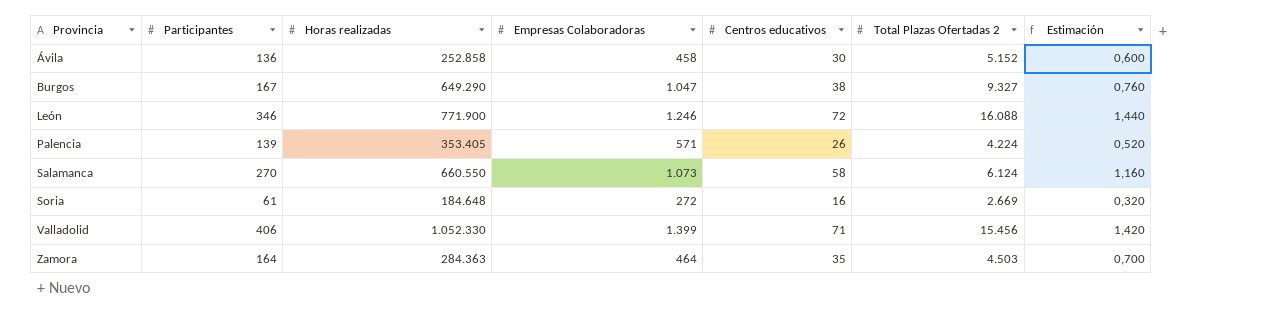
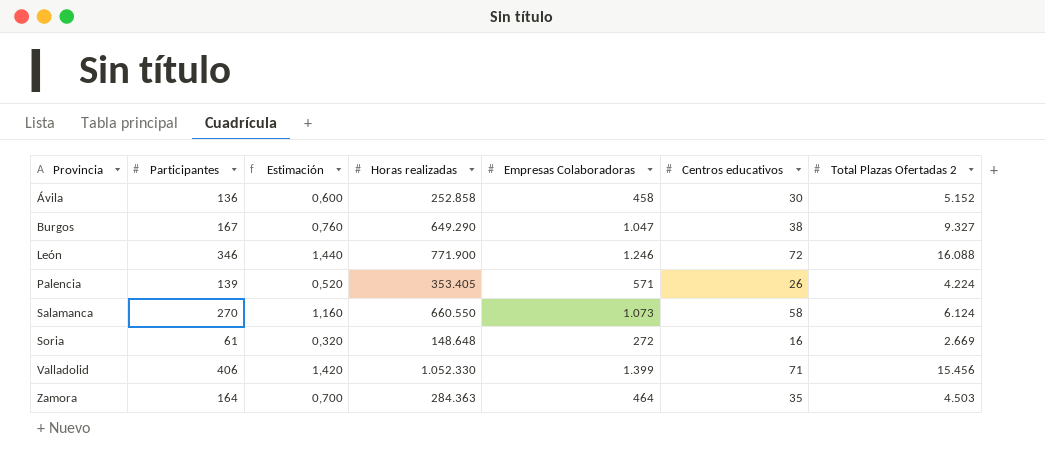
column Estimación | position: 7 -> 3
Soria | Horas realizadas: 184.648 -> 148.648

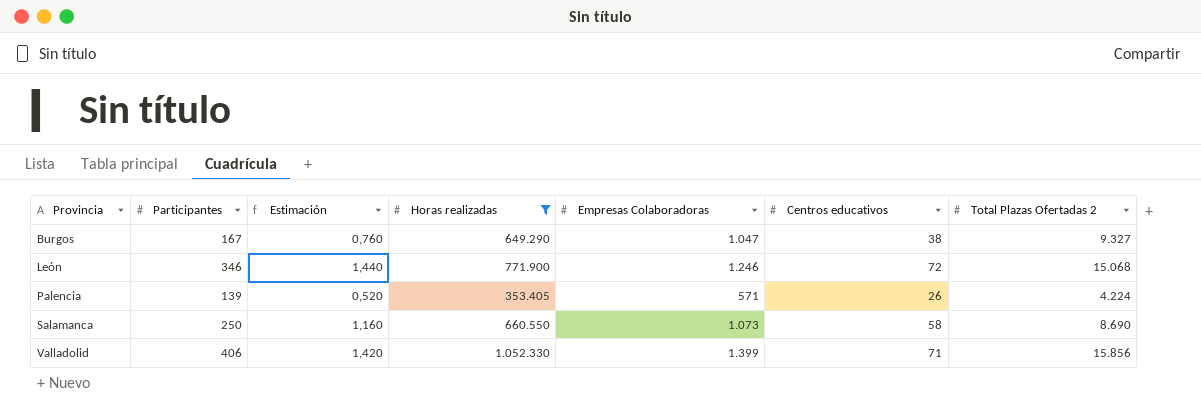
filter: none -> Horas realizadas >= 353.405
León | Total Plazas Ofertadas 2: 16.088 -> 15.068
Salamanca | Participantes: 270 -> 250
Salamanca | Total Plazas Ofertadas 2: 6.124 -> 8.690
Valladolid | Total Plazas Ofertadas 2: 15.456 -> 15.856

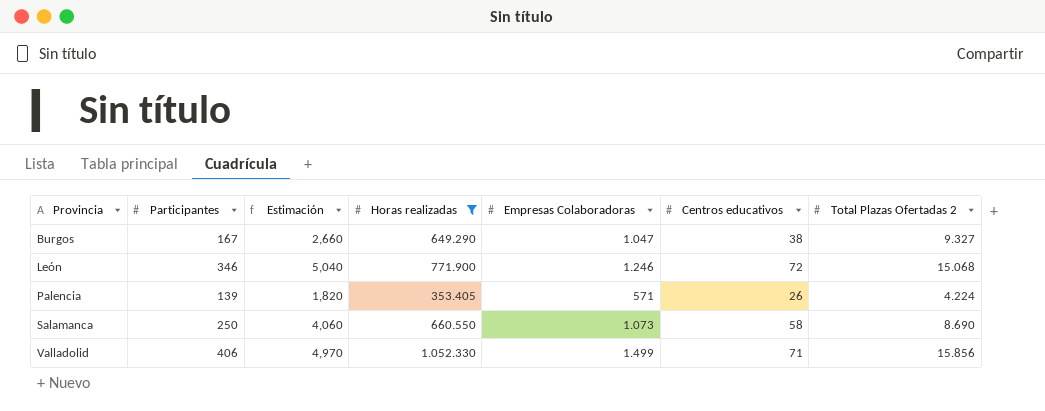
column Estimación | formula: [Centros educativos] * 0,02 -> [Centros educativos] * 0,07
Valladolid | Empresas Colaboradoras: 1.399 -> 1.499

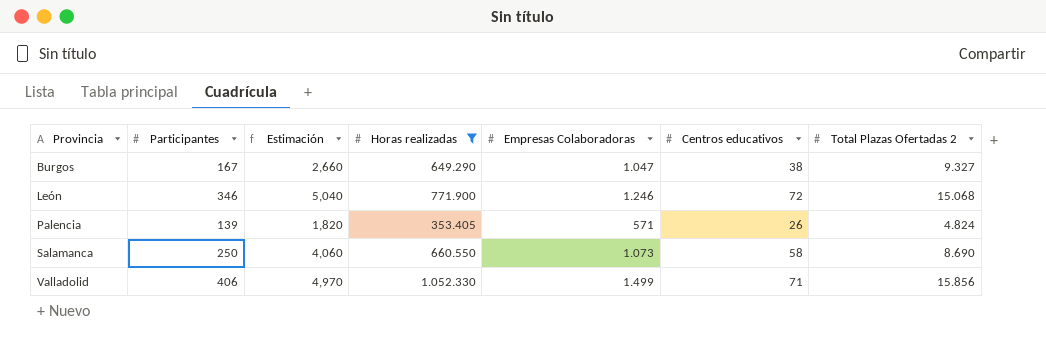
Palencia | Total Plazas Ofertadas 2: 4.224 -> 4.824

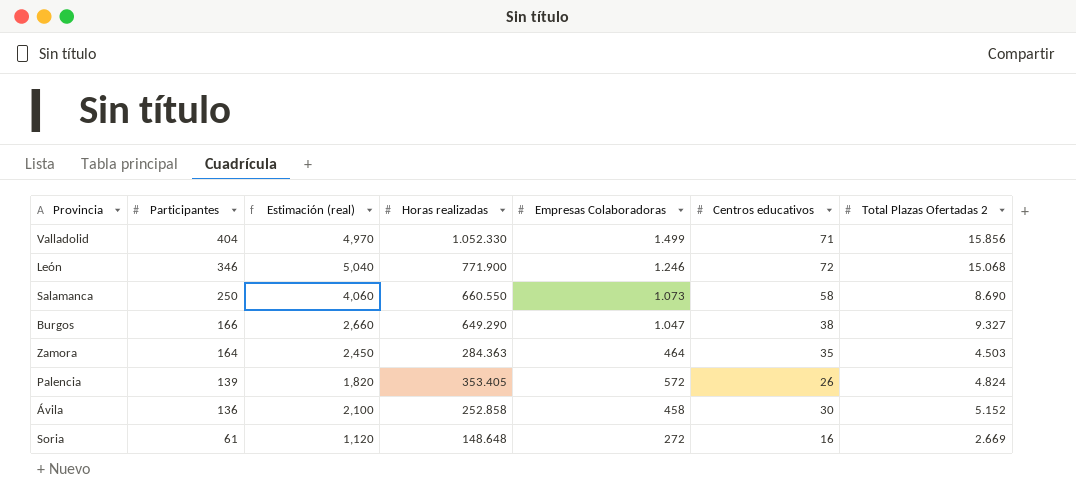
filter: Horas realizadas >= 353.405 -> none
row order: Provincia ascending -> Participantes descending
column name: Estimación -> Estimación (real)
Valladolid | Participantes: 406 -> 404
Burgos | Participantes: 167 -> 166
Palencia | Empresas Colaboradoras: 571 -> 572

